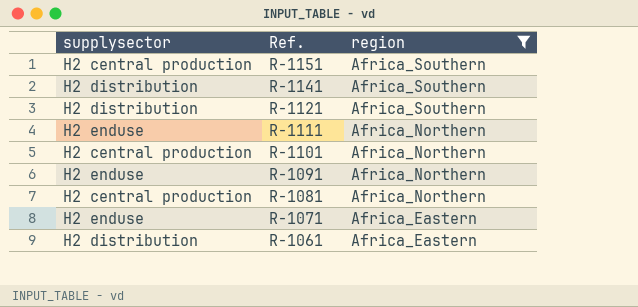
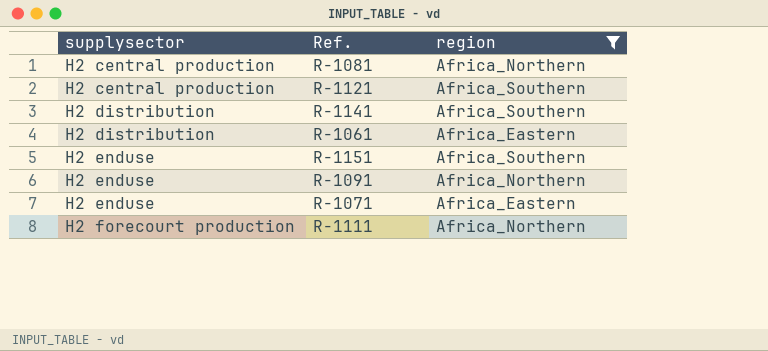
row order: Ref. descending -> supplysector ascending
row R-1101: H2 central production | Africa_Northern -> none
R-1121 | supplysector: H2 distribution -> H2 central production
R-1151 | supplysector: H2 central production -> H2 enduse
R-1111 | supplysector: H2 enduse -> H2 forecourt production

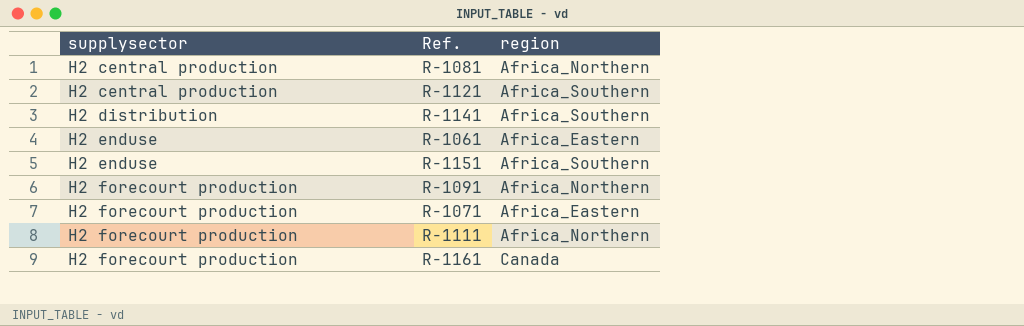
filter: region != Canada -> none
R-1061 | supplysector: H2 distribution -> H2 enduse
R-1091 | supplysector: H2 enduse -> H2 forecourt production
R-1071 | supplysector: H2 enduse -> H2 forecourt production

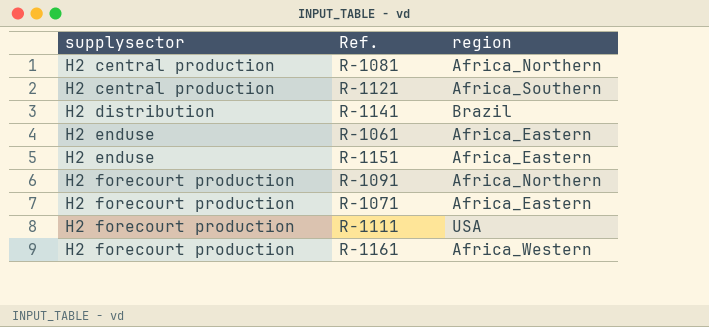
R-1141 | region: Africa_Southern -> Brazil
R-1151 | region: Africa_Southern -> Africa_Eastern
R-1111 | region: Africa_Northern -> USA
R-1161 | region: Canada -> Africa_Western

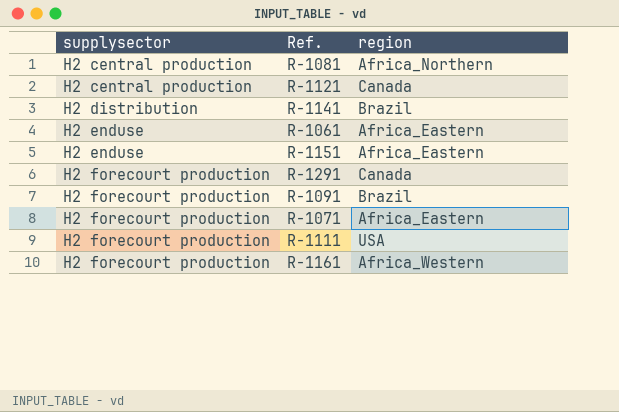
R-1121 | region: Africa_Southern -> Canada
row R-1291: none -> H2 forecourt production | Canada
R-1091 | region: Africa_Northern -> Brazil

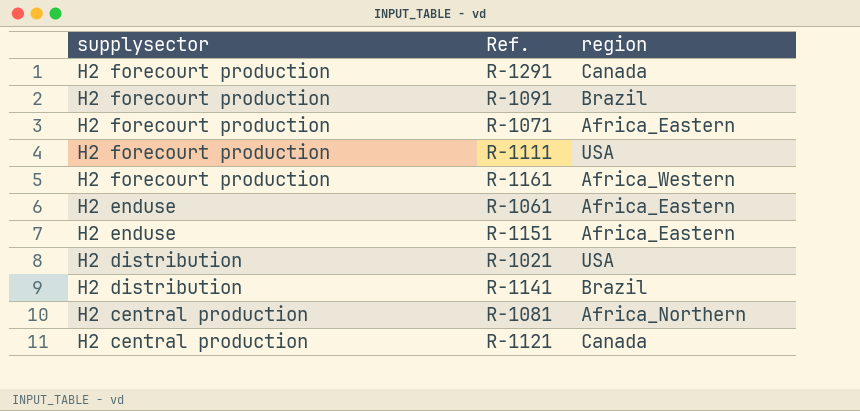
row order: supplysector ascending -> supplysector descending
row R-1021: none -> H2 distribution | USA

